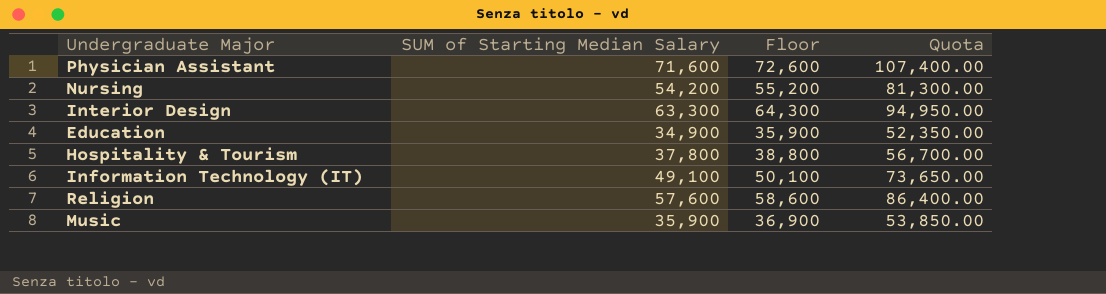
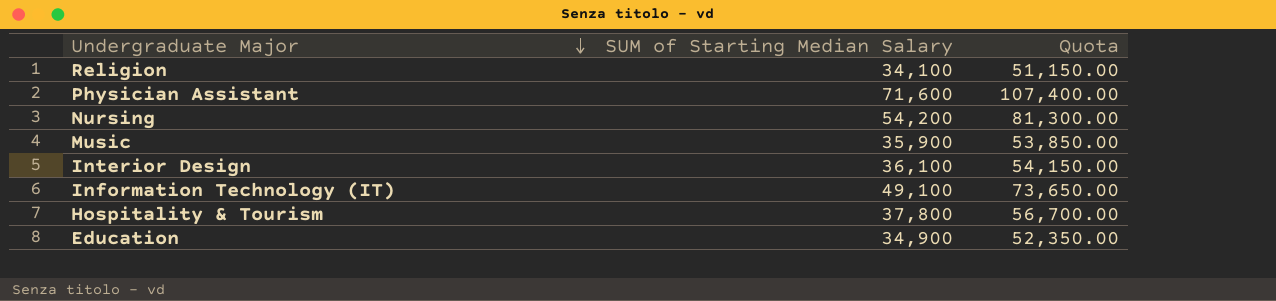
row order: none -> Undergraduate Major descending
column Floor | formula: [SUM of Starting Median Salary] + 1000 -> none
Religion | SUM of Starting Median Salary: 57,600 -> 34,100
Religion | Quota: 86,400.00 -> 51,150.00
Interior Design | SUM of Starting Median Salary: 63,300 -> 36,100
Interior Design | Quota: 94,950.00 -> 54,150.00

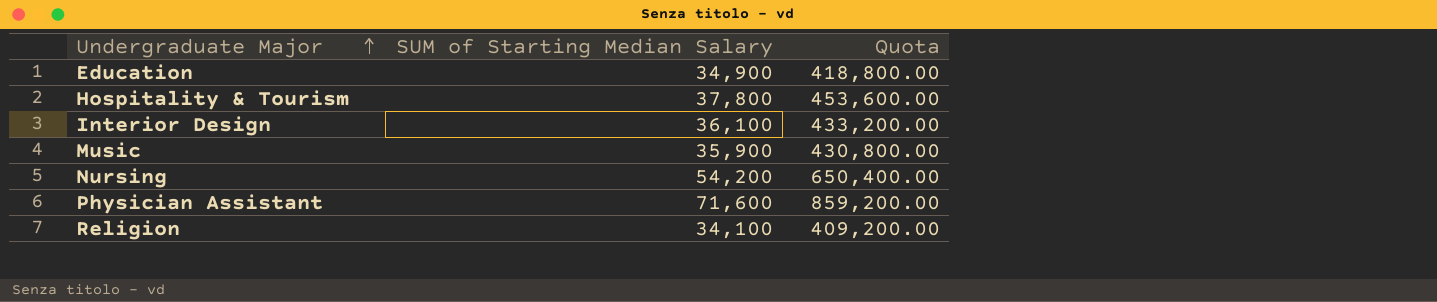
row order: Undergraduate Major descending -> Undergraduate Major ascending
column Quota | formula: [SUM of Starting Median Salary] * 1.5 -> [SUM of Starting Median Salary] * 12
row Information Technology (IT): 49,100 | 73,650.00 -> none

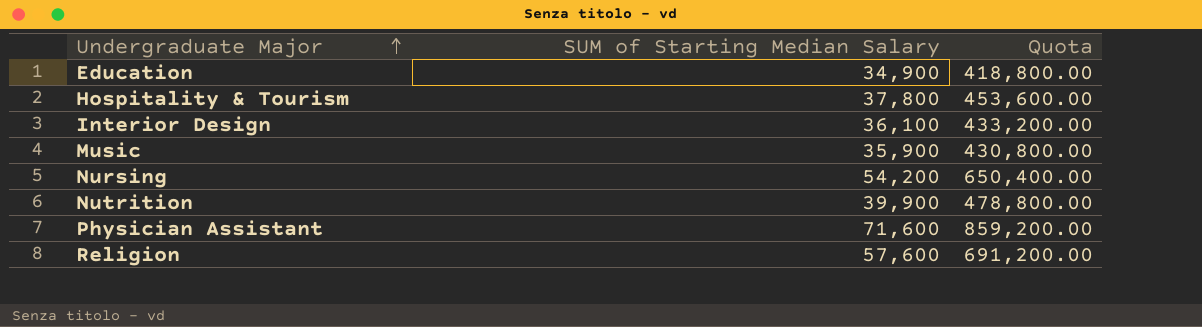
row Nutrition: none -> 39,900 | 478,800.00
Religion | SUM of Starting Median Salary: 34,100 -> 57,600
Religion | Quota: 409,200.00 -> 691,200.00

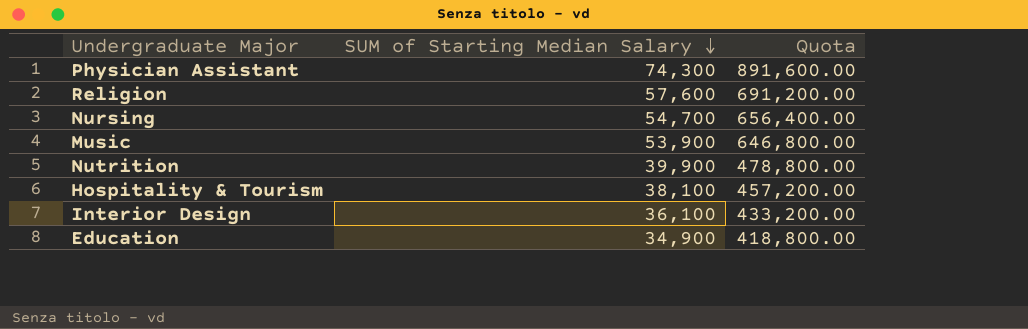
row order: Undergraduate Major ascending -> SUM of Starting Median Salary descending
Physician Assistant | SUM of Starting Median Salary: 71,600 -> 74,300
Physician Assistant | Quota: 859,200.00 -> 891,600.00
Nursing | SUM of Starting Median Salary: 54,200 -> 54,700
Nursing | Quota: 650,400.00 -> 656,400.00
Music | SUM of Starting Median Salary: 35,900 -> 53,900
Music | Quota: 430,800.00 -> 646,800.00
Hospitality & Tourism | SUM of Starting Median Salary: 37,800 -> 38,100
Hospitality & Tourism | Quota: 453,600.00 -> 457,200.00

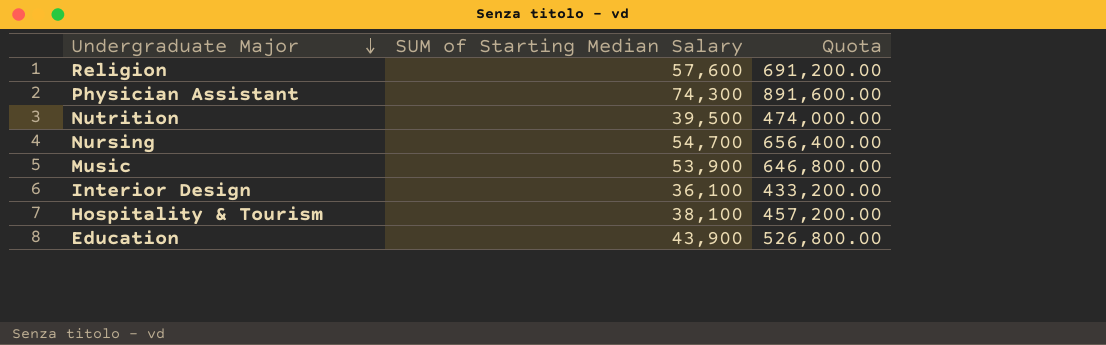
row order: SUM of Starting Median Salary descending -> Undergraduate Major descending
Nutrition | SUM of Starting Median Salary: 39,900 -> 39,500
Nutrition | Quota: 478,800.00 -> 474,000.00
Education | SUM of Starting Median Salary: 34,900 -> 43,900
Education | Quota: 418,800.00 -> 526,800.00

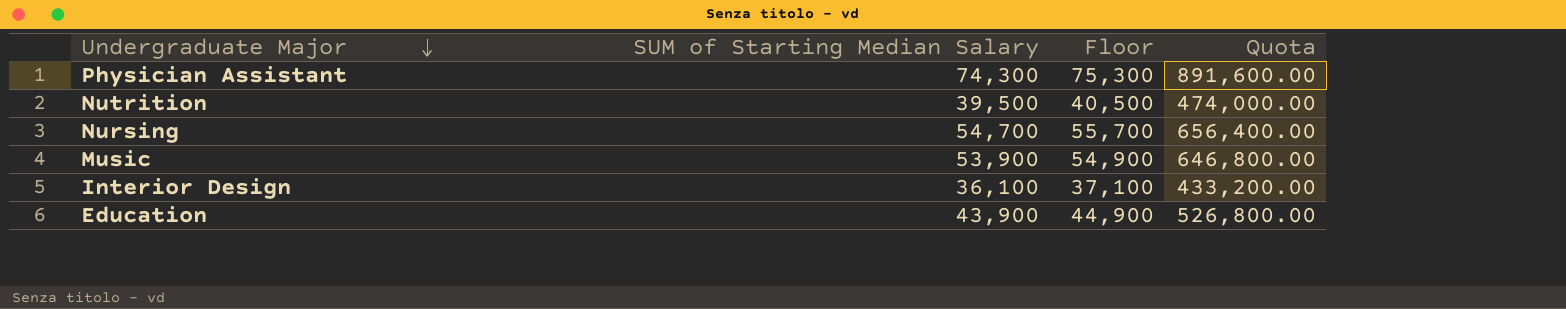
column Floor | formula: none -> [SUM of Starting Median Salary] + 1000
row Religion: 57,600 | 691,200.00 -> none
row Hospitality & Tourism: 38,100 | 457,200.00 -> none

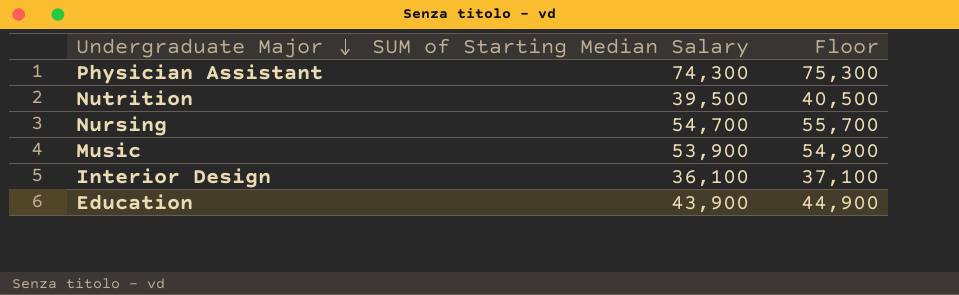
column Quota | formula: [SUM of Starting Median Salary] * 12 -> none

